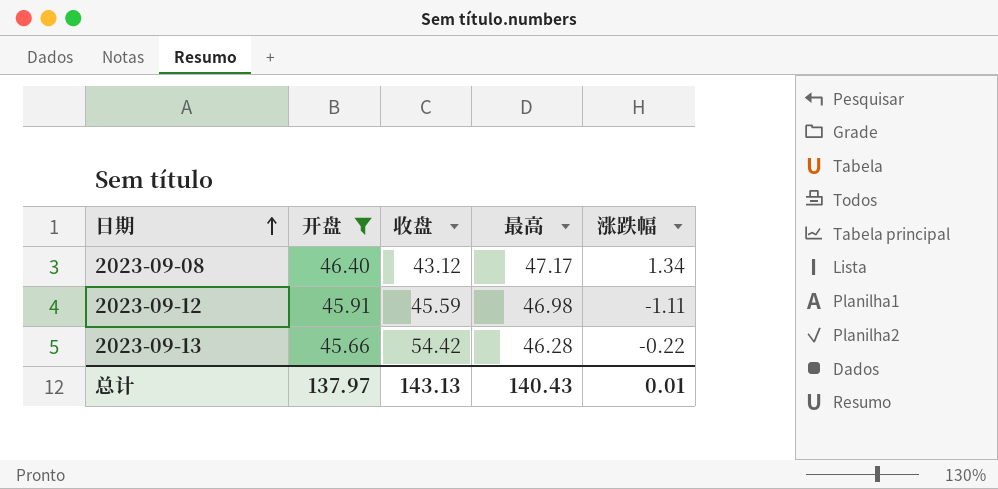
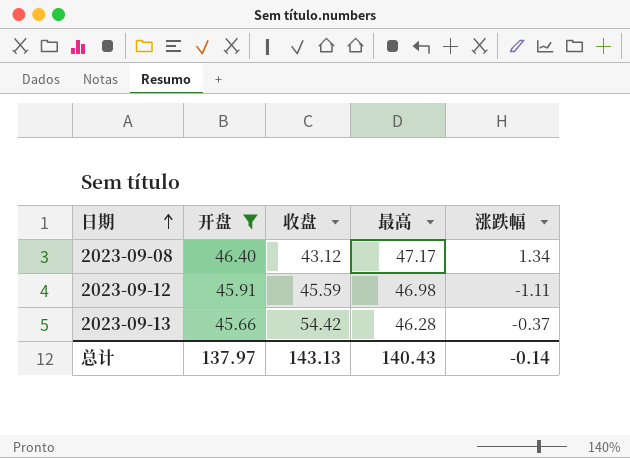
2023-09-13 | 涨跌幅: -0.22 -> -0.37
总计 | 涨跌幅: 0.01 -> -0.14

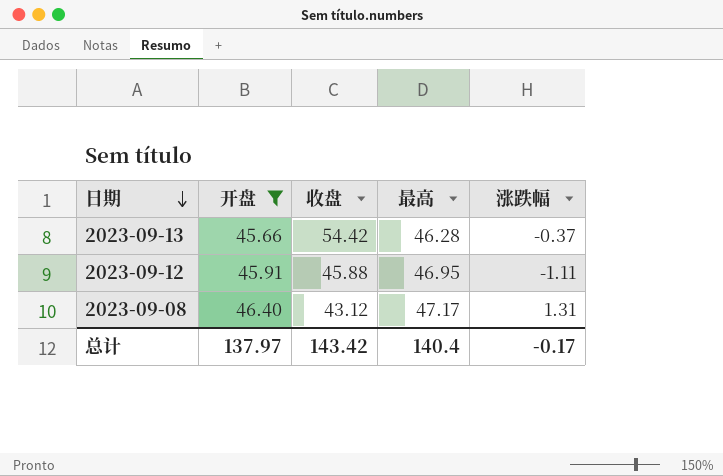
row order: 日期 ascending -> 日期 descending
2023-09-12 | 收盘: 45.59 -> 45.88
2023-09-12 | 最高: 46.98 -> 46.95
2023-09-08 | 涨跌幅: 1.34 -> 1.31
总计 | 收盘: 143.13 -> 143.42
总计 | 最高: 140.43 -> 140.4
总计 | 涨跌幅: -0.14 -> -0.17

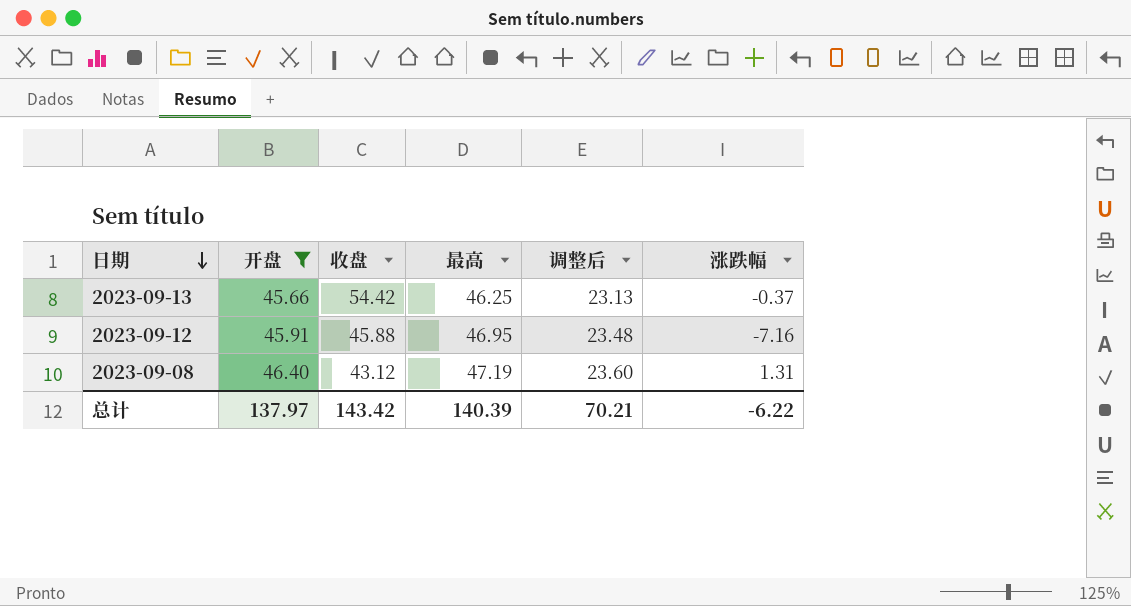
column 调整后 | formula: none -> [最高] * 0.5
2023-09-13 | 最高: 46.28 -> 46.25
2023-09-12 | 涨跌幅: -1.11 -> -7.16
2023-09-08 | 最高: 47.17 -> 47.19
总计 | 最高: 140.4 -> 140.39
总计 | 涨跌幅: -0.17 -> -6.22

